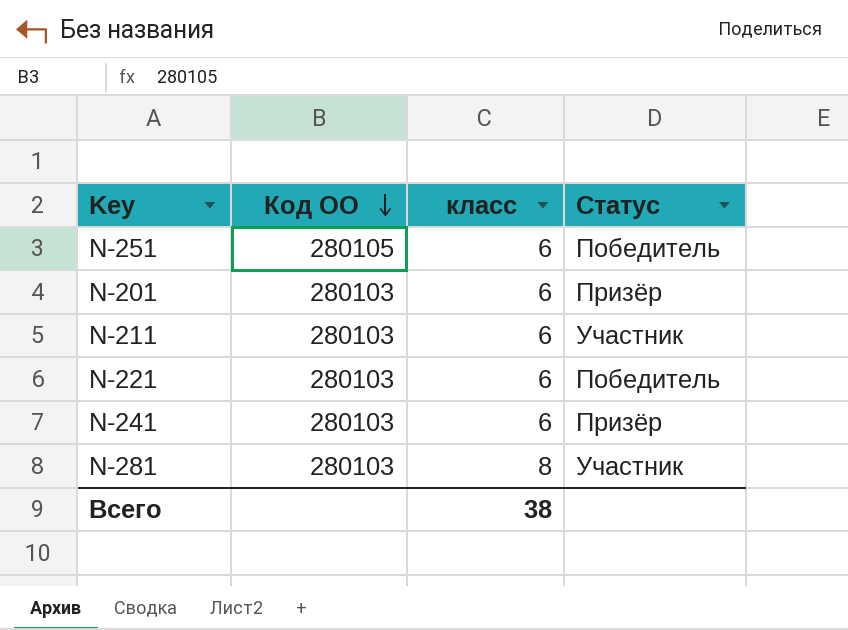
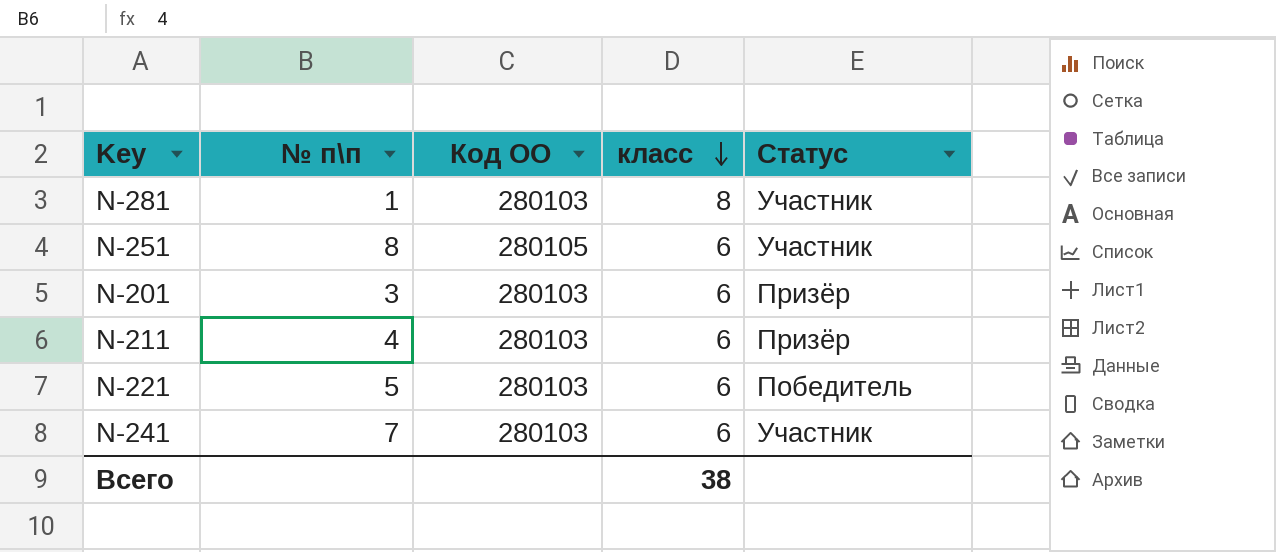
row order: Код ОО descending -> класс descending
column № п\п | position: none -> 2
N-251 | Статус: Победитель -> Участник
N-211 | Статус: Участник -> Призёр
N-241 | Статус: Призёр -> Участник

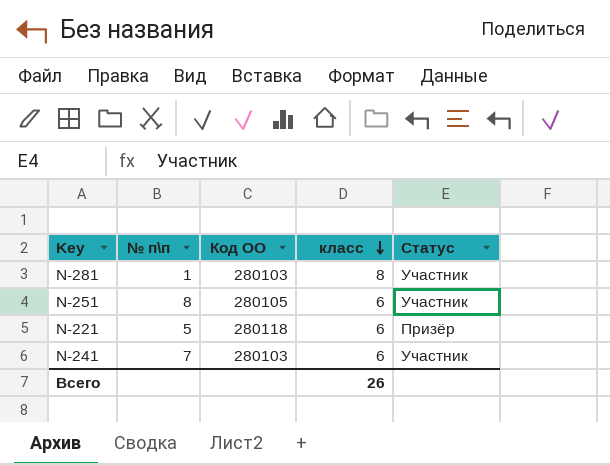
row N-201: 3 | 280103 | 6 | Призёр -> none
row N-211: 4 | 280103 | 6 | Призёр -> none
N-221 | Код ОО: 280103 -> 280118
N-221 | Статус: Победитель -> Призёр
Всего | класс: 38 -> 26

